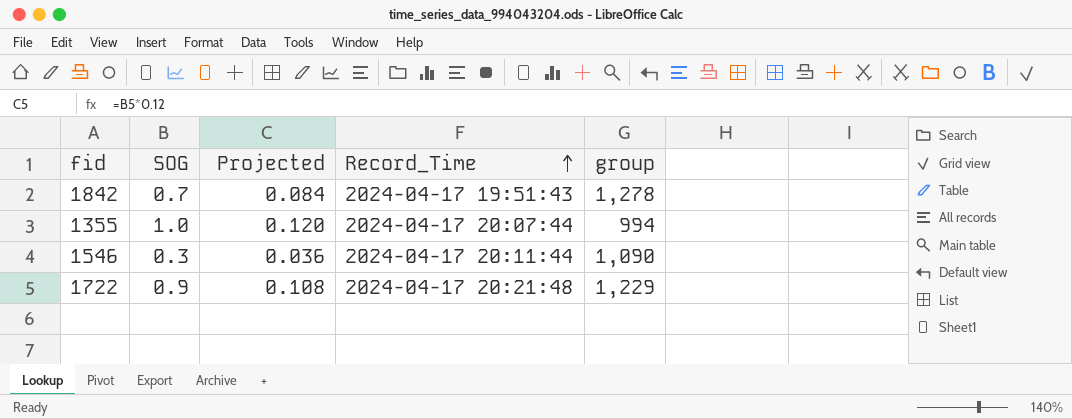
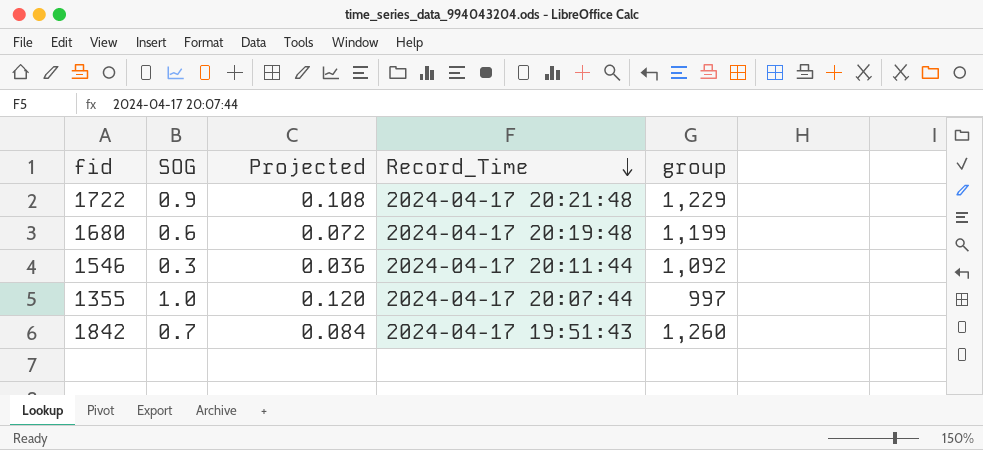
row order: Record_Time ascending -> Record_Time descending
row 1680: none -> 0.6 | 0.072 | 2024-04-17 20:19:48 | 1,199
1546 | group: 1,090 -> 1,092
1355 | group: 994 -> 997
1842 | group: 1,278 -> 1,260

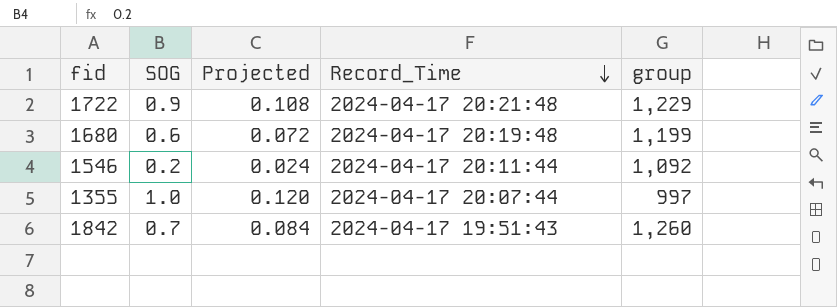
1546 | SOG: 0.3 -> 0.2
1546 | Projected: 0.036 -> 0.024

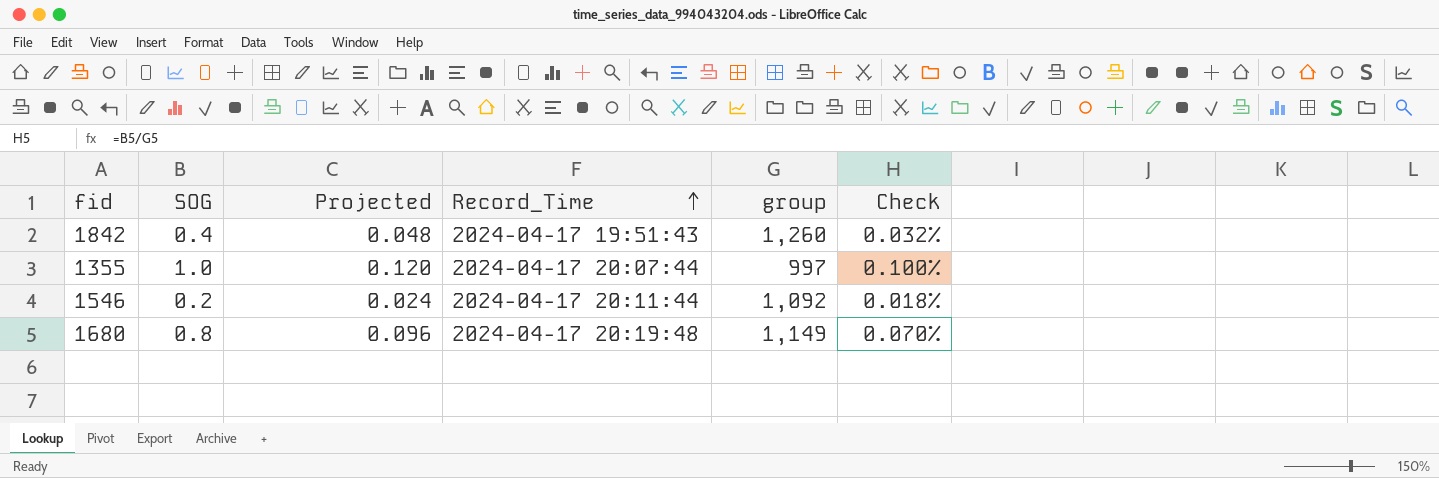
row order: Record_Time descending -> Record_Time ascending
column Check | formula: none -> [SOG] / [group]
row 1722: 0.9 | 0.108 | 2024-04-17 20:21:48 | 1,229 -> none
1842 | SOG: 0.7 -> 0.4
1842 | Projected: 0.084 -> 0.048
1680 | SOG: 0.6 -> 0.8
1680 | Projected: 0.072 -> 0.096
1680 | group: 1,199 -> 1,149

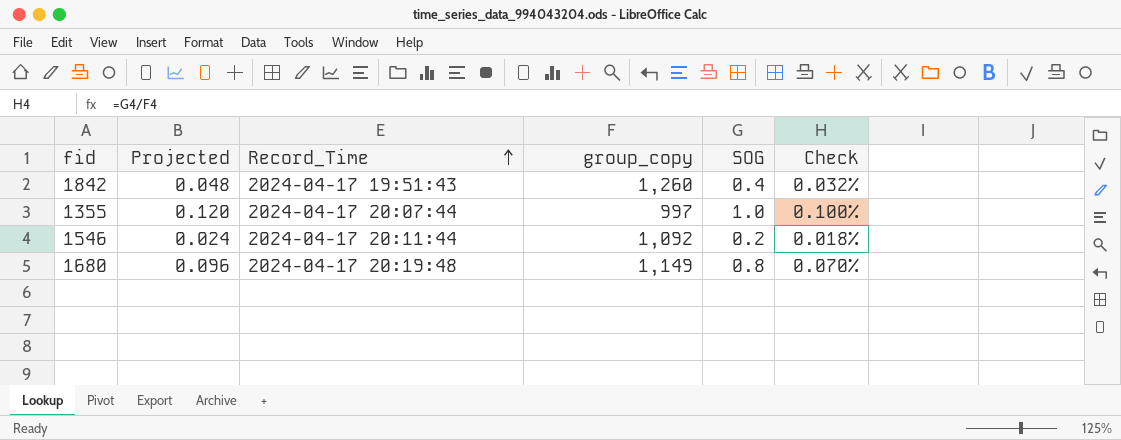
column name: group -> group_copy
column SOG | position: 2 -> 5

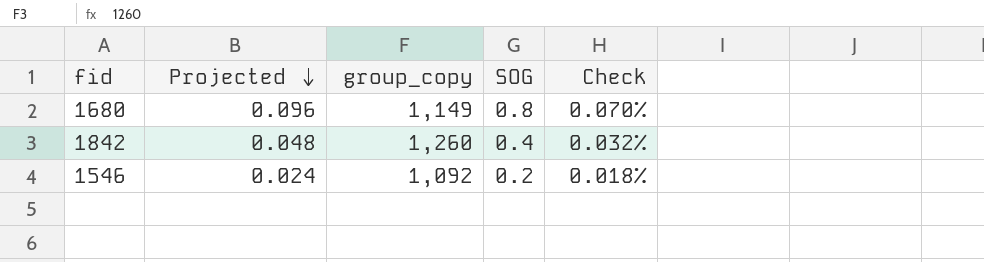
row order: Record_Time ascending -> Projected descending
column Record_Time | position: 3 -> none
row 1355: 0.120 | 2024-04-17 20:07:44 | 997 | 1.0 | 0.100% -> none

